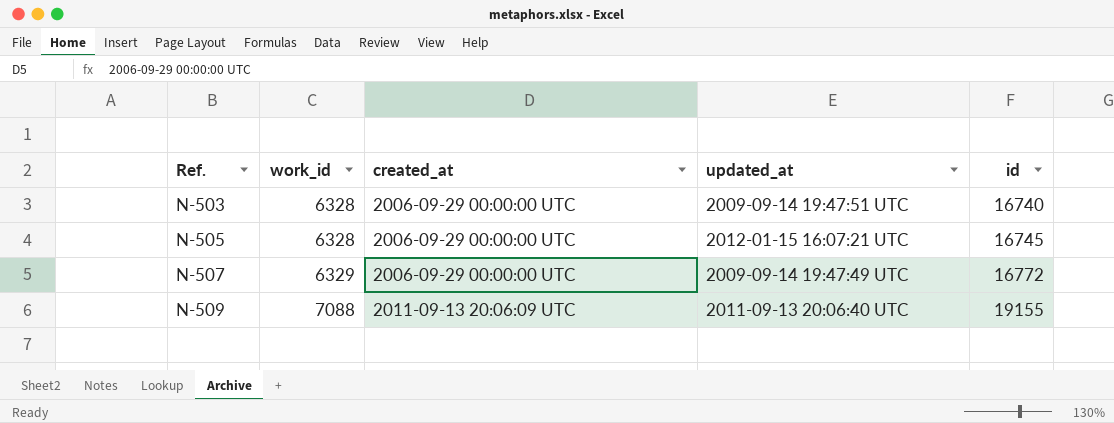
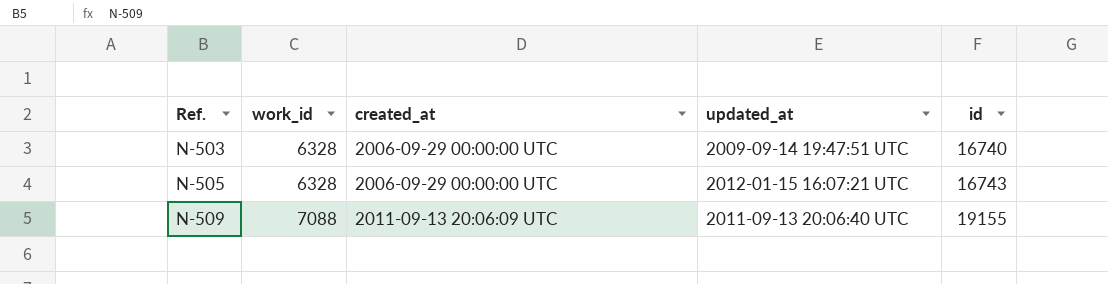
row N-507: 6329 | 2006-09-29 00:00:00 UTC | 2009-09-14 19:47:49 UTC | 16772 -> none
N-505 | id: 16745 -> 16743

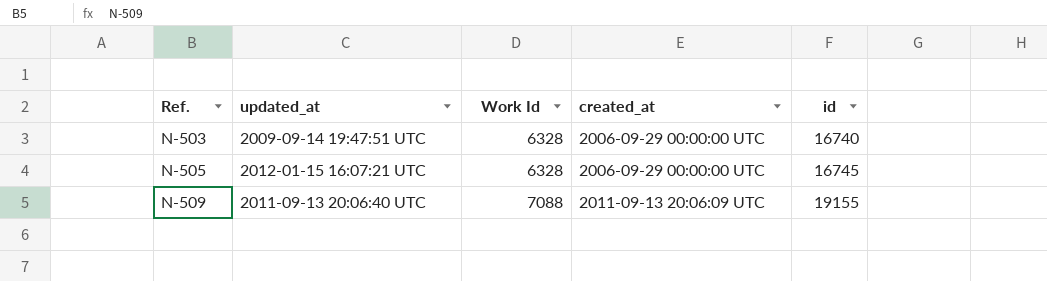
column updated_at | position: 4 -> 2
column name: work_id -> Work Id
N-505 | id: 16743 -> 16745

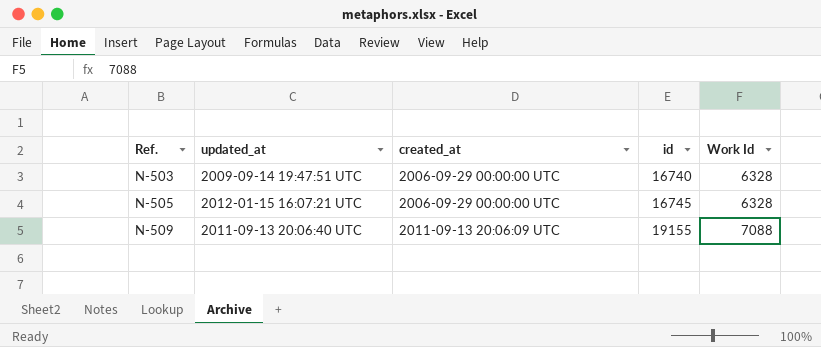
column Work Id | position: 3 -> 5

